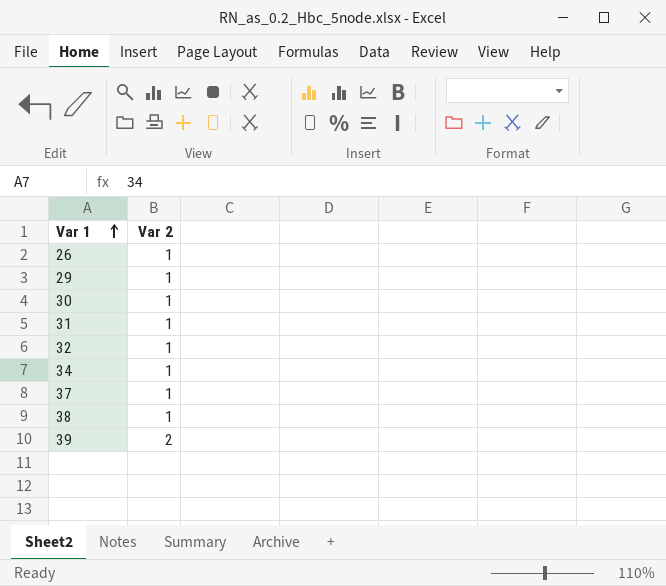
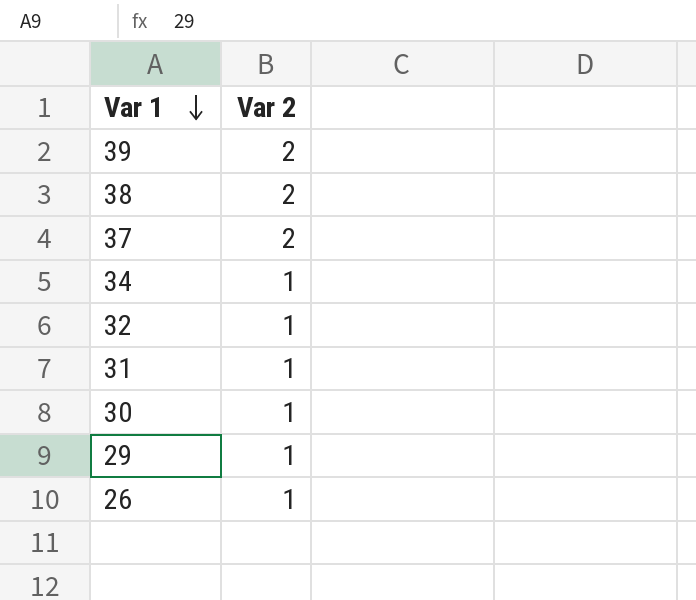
row order: Var 1 ascending -> Var 1 descending
38 | Var 2: 1 -> 2
37 | Var 2: 1 -> 2

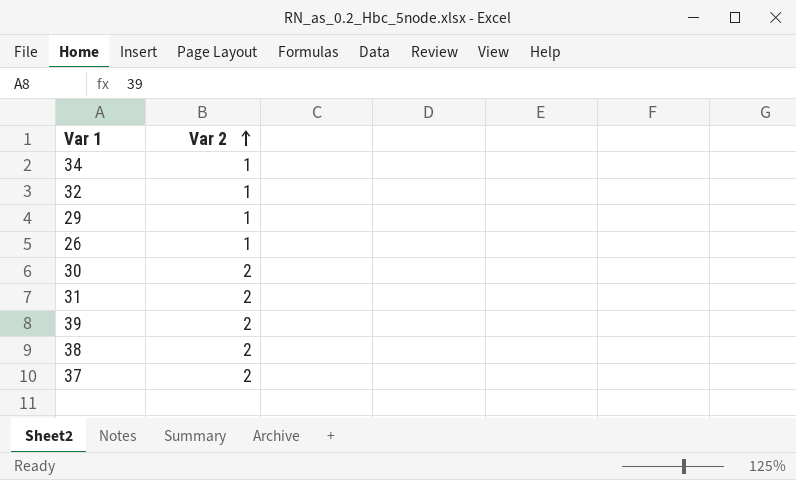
row order: Var 1 descending -> Var 2 ascending
30 | Var 2: 1 -> 2
31 | Var 2: 1 -> 2

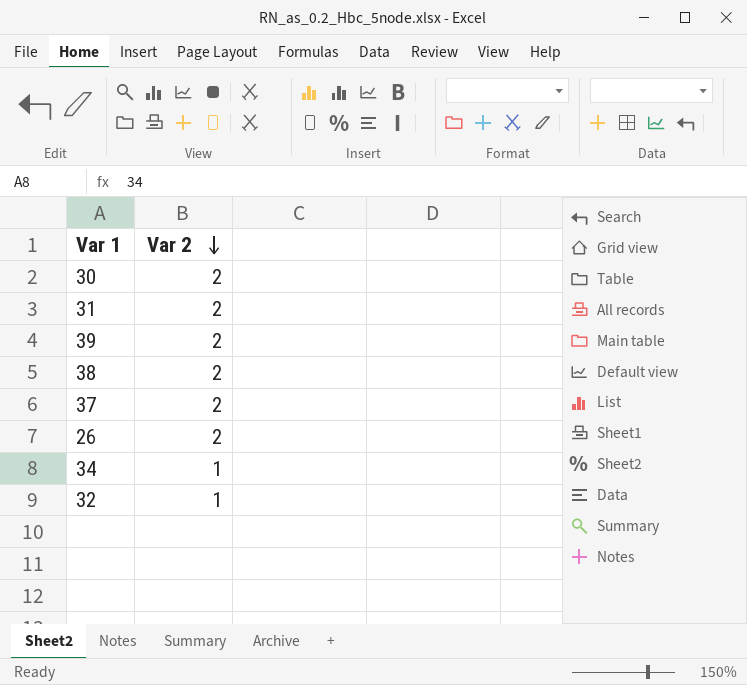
row order: Var 2 ascending -> Var 2 descending
row 29: 1 -> none
26 | Var 2: 1 -> 2

